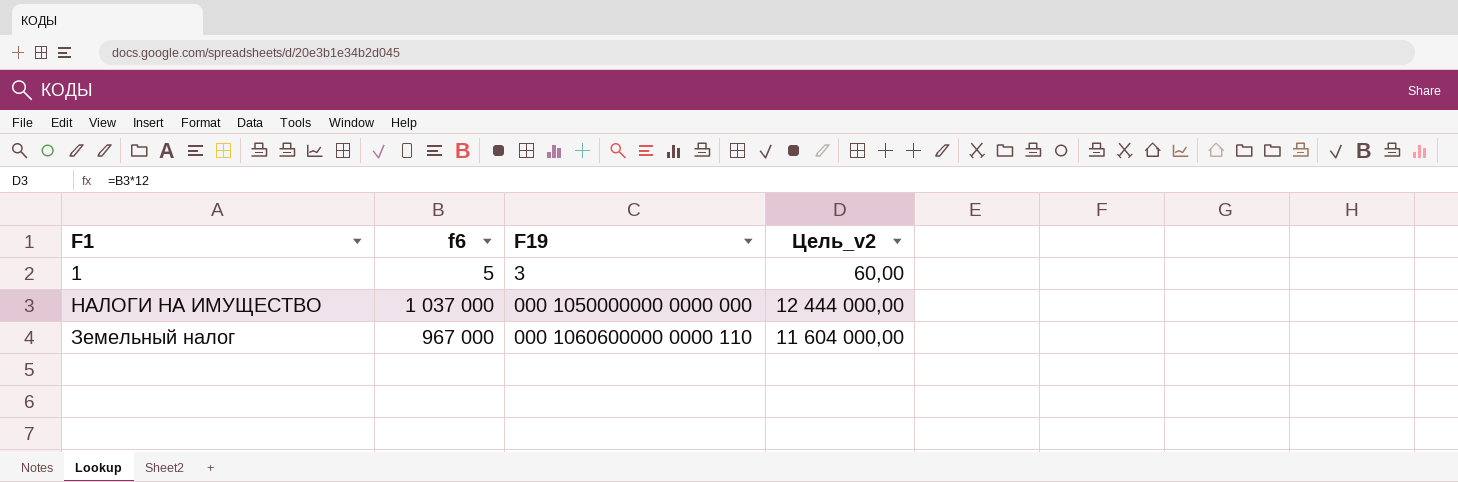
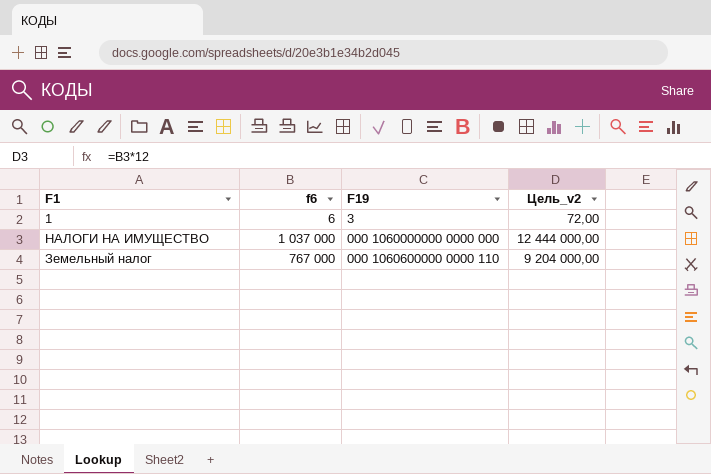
1 | f6: 5 -> 6
1 | Цель_v2: 60,00 -> 72,00
НАЛОГИ НА ИМУЩЕСТВО | F19: 000 1050000000 0000 000 -> 000 1060000000 0000 000
Земельный налог | f6: 967 000 -> 767 000
Земельный налог | Цель_v2: 11 604 000,00 -> 9 204 000,00

